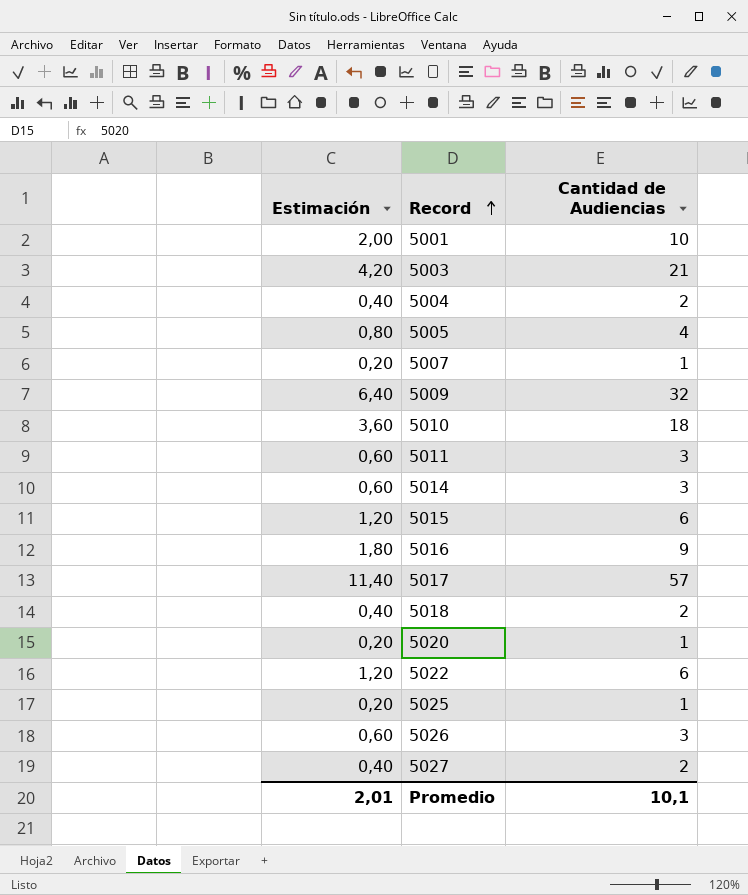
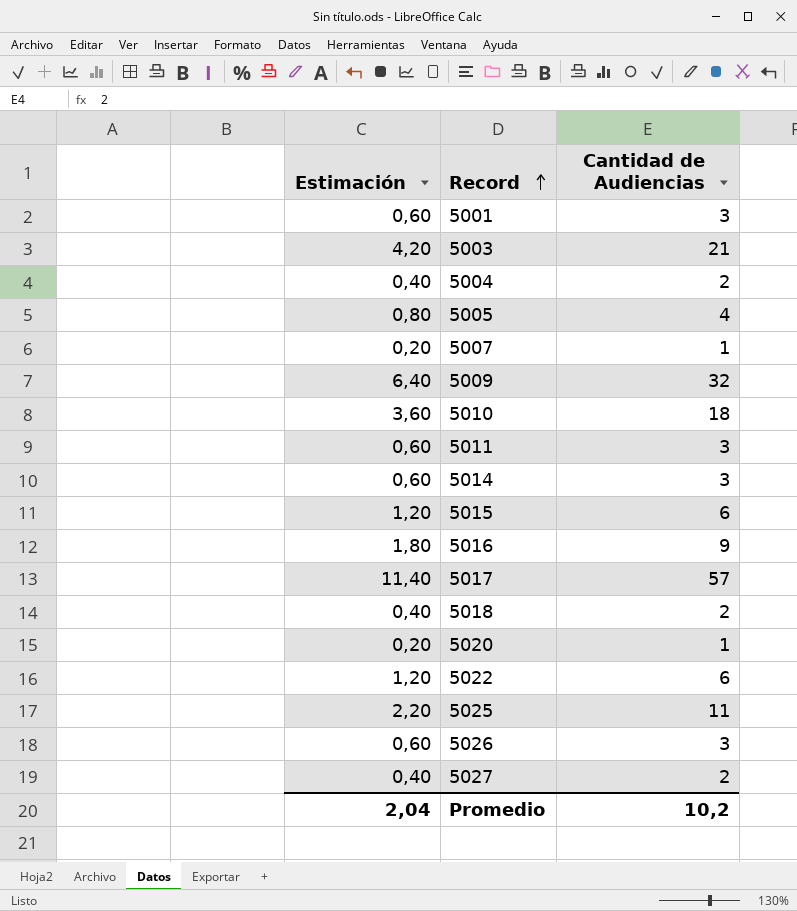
5001 | Estimación: 2,00 -> 0,60
5001 | Cantidad de Audiencias: 10 -> 3
5025 | Estimación: 0,20 -> 2,20
5025 | Cantidad de Audiencias: 1 -> 11
Promedio | Estimación: 2,01 -> 2,04
Promedio | Cantidad de Audiencias: 10,1 -> 10,2

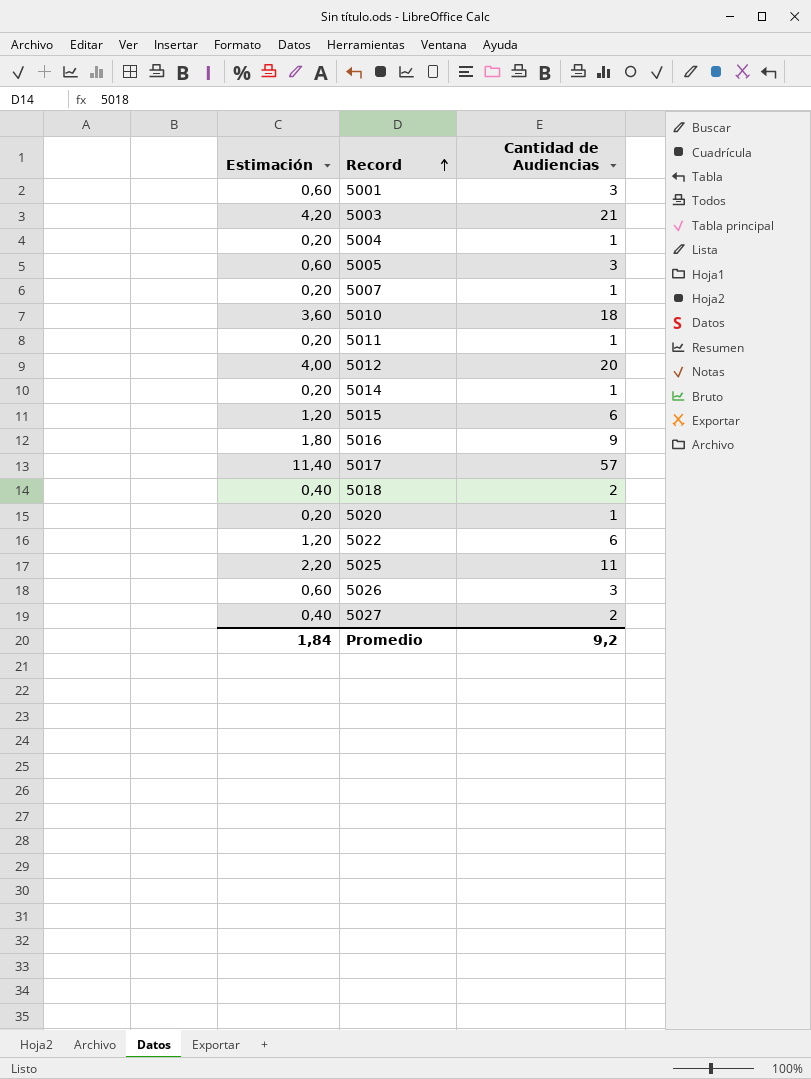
row 5009: 6,40 | 32 -> none
5004 | Estimación: 0,40 -> 0,20
5004 | Cantidad de Audiencias: 2 -> 1
5005 | Estimación: 0,80 -> 0,60
5005 | Cantidad de Audiencias: 4 -> 3
5011 | Estimación: 0,60 -> 0,20
5011 | Cantidad de Audiencias: 3 -> 1
row 5012: none -> 4,00 | 20
5014 | Estimación: 0,60 -> 0,20
5014 | Cantidad de Audiencias: 3 -> 1
Promedio | Estimación: 2,04 -> 1,84
Promedio | Cantidad de Audiencias: 10,2 -> 9,2

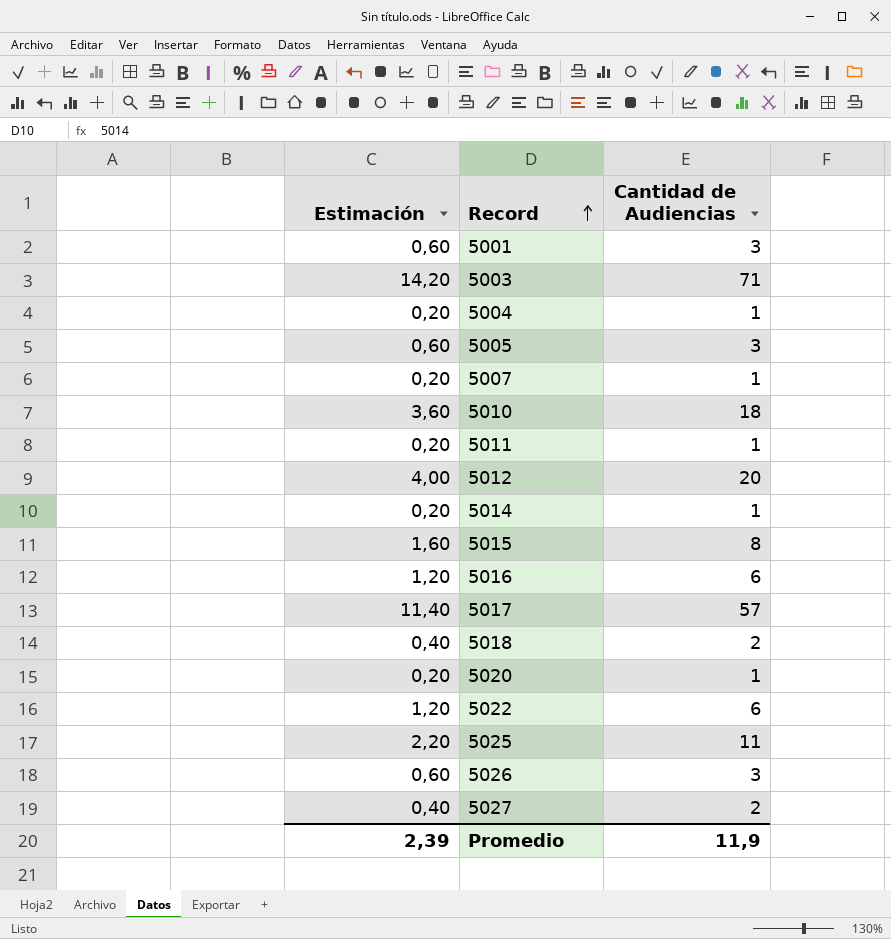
5003 | Estimación: 4,20 -> 14,20
5003 | Cantidad de Audiencias: 21 -> 71
5015 | Estimación: 1,20 -> 1,60
5015 | Cantidad de Audiencias: 6 -> 8
5016 | Estimación: 1,80 -> 1,20
5016 | Cantidad de Audiencias: 9 -> 6
Promedio | Estimación: 1,84 -> 2,39
Promedio | Cantidad de Audiencias: 9,2 -> 11,9

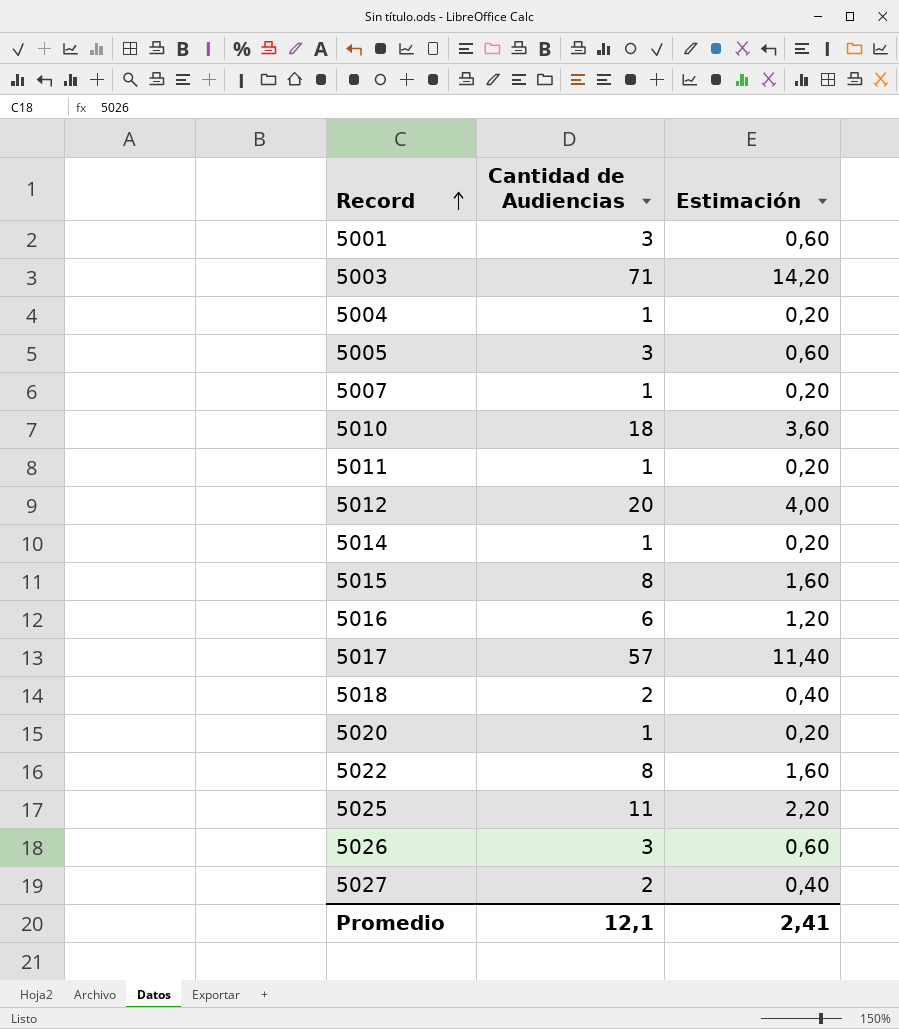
column Estimación | position: 1 -> 3
5022 | Cantidad de Audiencias: 6 -> 8
5022 | Estimación: 1,20 -> 1,60
Promedio | Cantidad de Audiencias: 11,9 -> 12,1
Promedio | Estimación: 2,39 -> 2,41

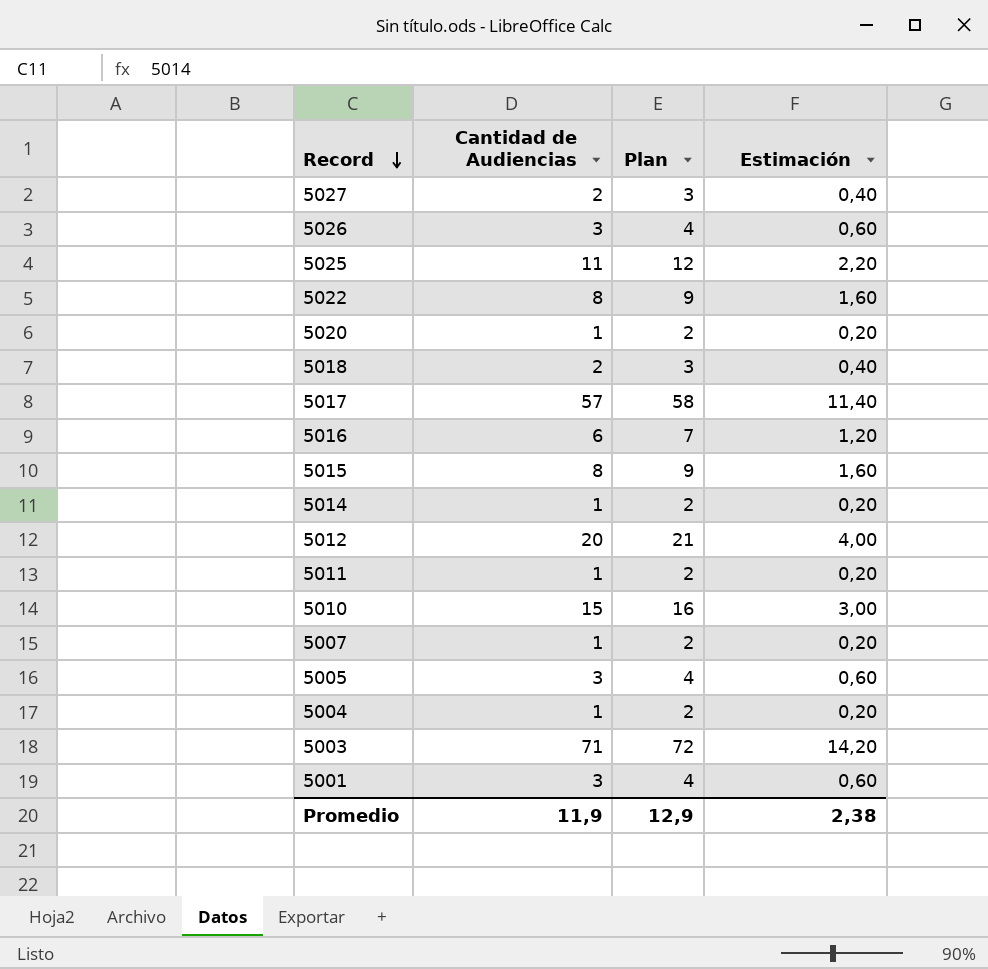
row order: Record ascending -> Record descending
column Plan | formula: none -> [Cantidad de Audiencias] + 1
5010 | Cantidad de Audiencias: 18 -> 15
5010 | Estimación: 3,60 -> 3,00
Promedio | Cantidad de Audiencias: 12,1 -> 11,9
Promedio | Estimación: 2,41 -> 2,38

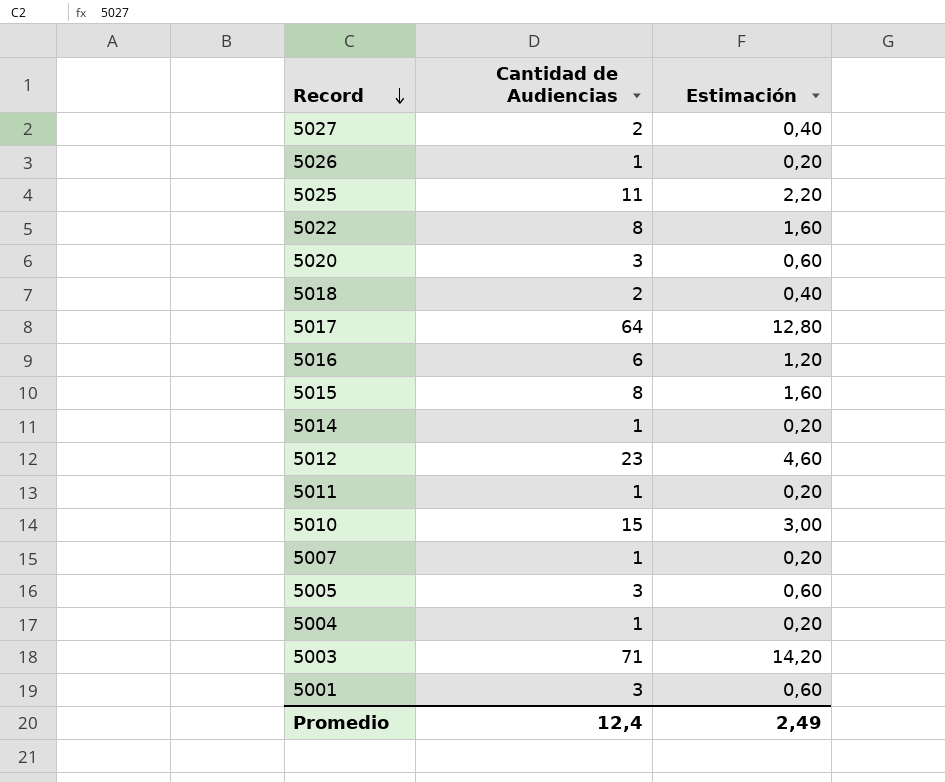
column Plan | formula: [Cantidad de Audiencias] + 1 -> none
5026 | Cantidad de Audiencias: 3 -> 1
5026 | Estimación: 0,60 -> 0,20
5020 | Cantidad de Audiencias: 1 -> 3
5020 | Estimación: 0,20 -> 0,60
5017 | Cantidad de Audiencias: 57 -> 64
5017 | Estimación: 11,40 -> 12,80
5012 | Cantidad de Audiencias: 20 -> 23
5012 | Estimación: 4,00 -> 4,60
Promedio | Cantidad de Audiencias: 11,9 -> 12,4
Promedio | Estimación: 2,38 -> 2,49

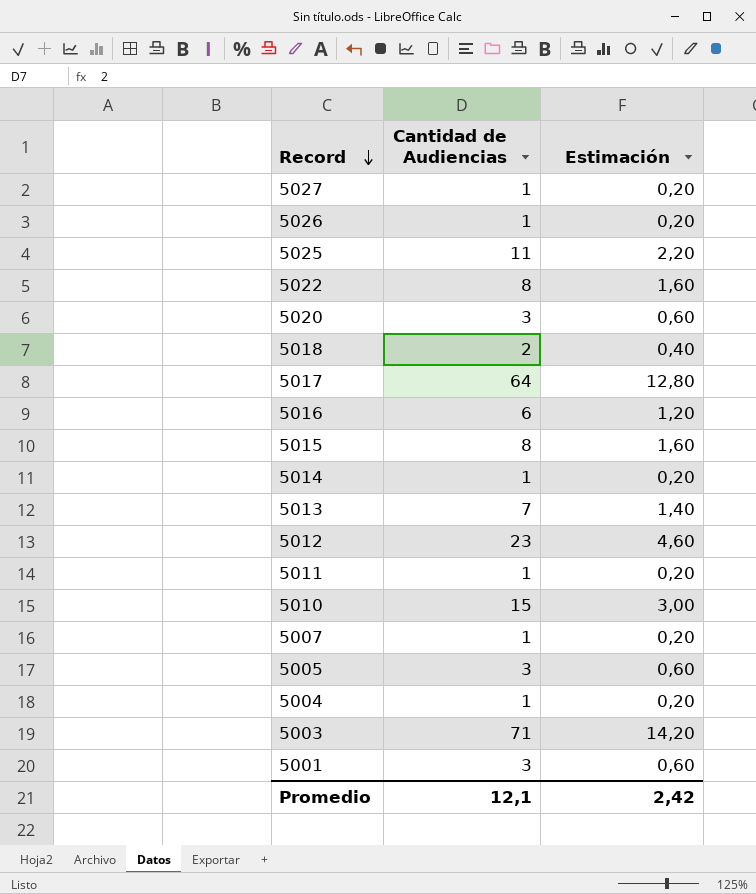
5027 | Cantidad de Audiencias: 2 -> 1
5027 | Estimación: 0,40 -> 0,20
row 5013: none -> 7 | 1,40
Promedio | Cantidad de Audiencias: 12,4 -> 12,1
Promedio | Estimación: 2,49 -> 2,42

